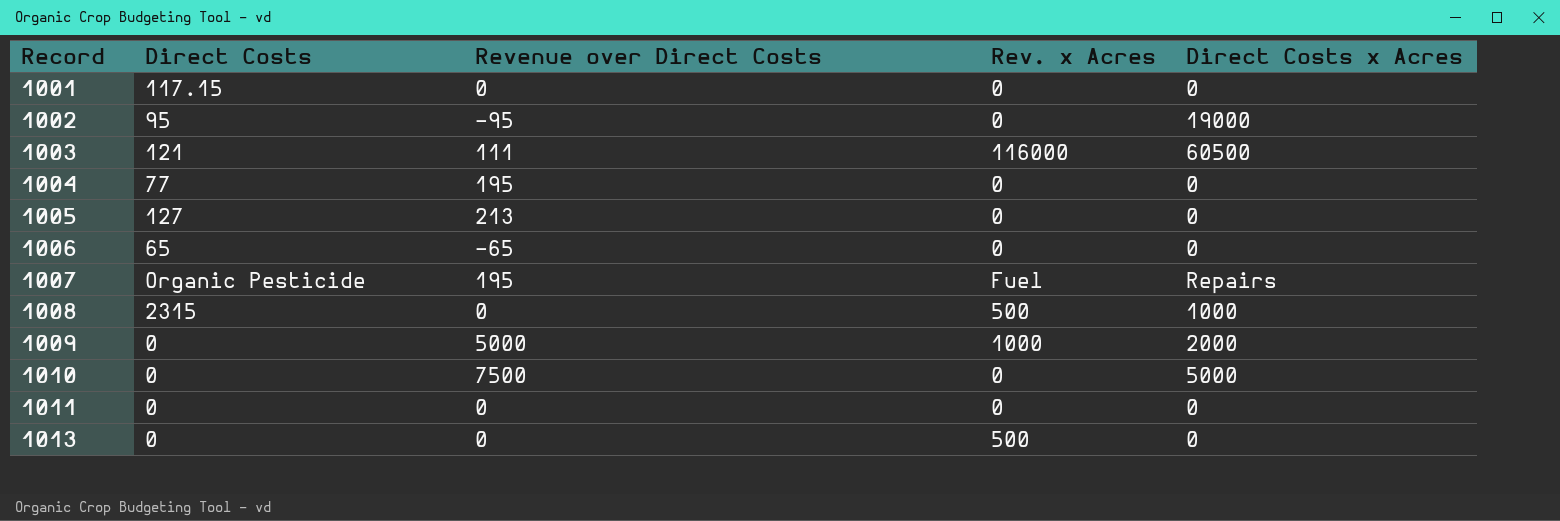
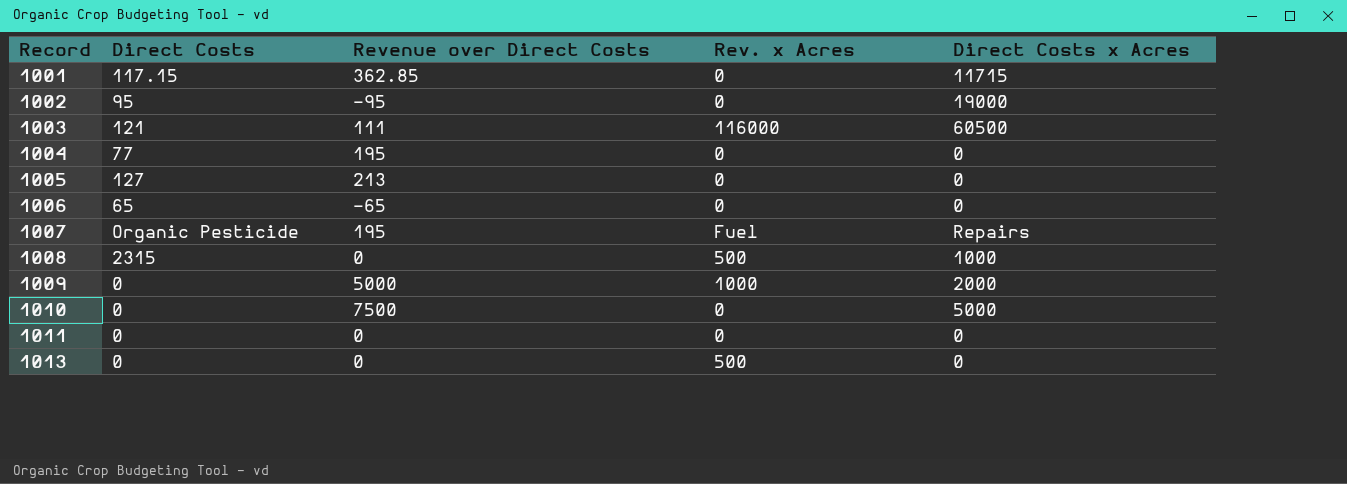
1001 | Revenue over Direct Costs: 0 -> 362.85
1001 | Direct Costs x Acres: 0 -> 11715

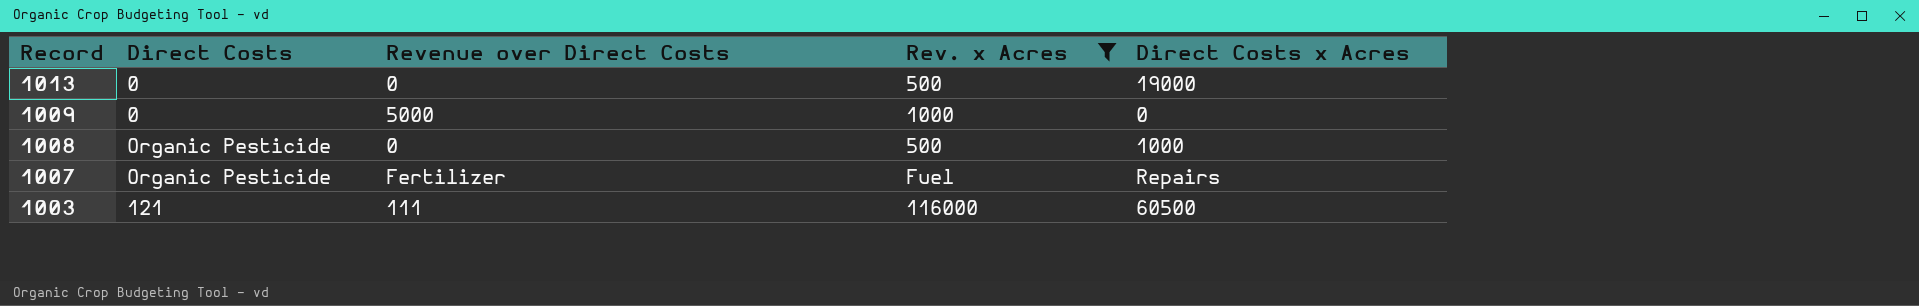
filter: none -> Rev. x Acres != 0
row order: Record ascending -> Record descending
1013 | Direct Costs x Acres: 0 -> 19000
1009 | Direct Costs x Acres: 2000 -> 0
1008 | Direct Costs: 2315 -> Organic Pesticide
1007 | Revenue over Direct Costs: 195 -> Fertilizer

